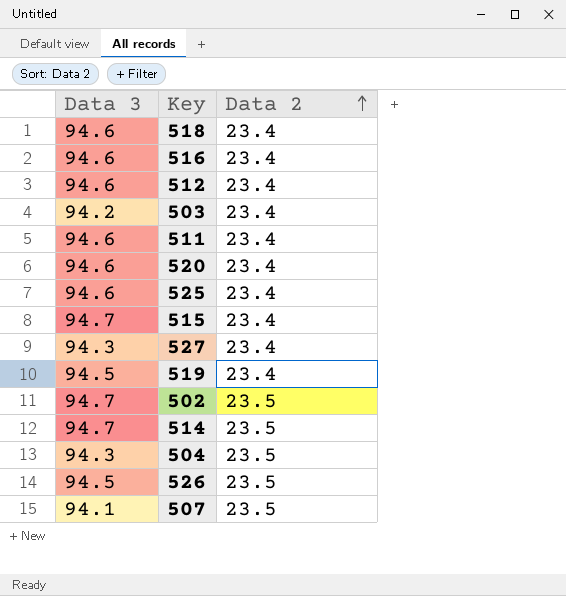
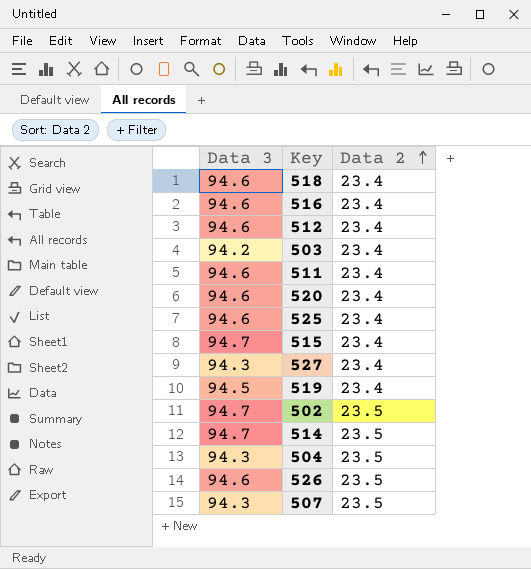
526 | Data 3: 94.5 -> 94.6
507 | Data 3: 94.1 -> 94.3

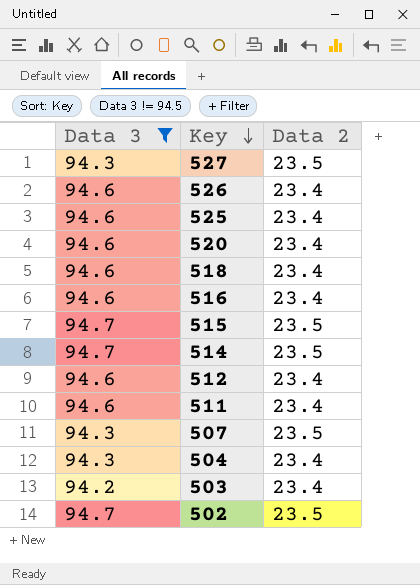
filter: none -> Data 3 != 94.5
row order: Data 2 ascending -> Key descending
527 | Data 2: 23.4 -> 23.5
526 | Data 2: 23.5 -> 23.4
515 | Data 2: 23.4 -> 23.5
504 | Data 2: 23.5 -> 23.4

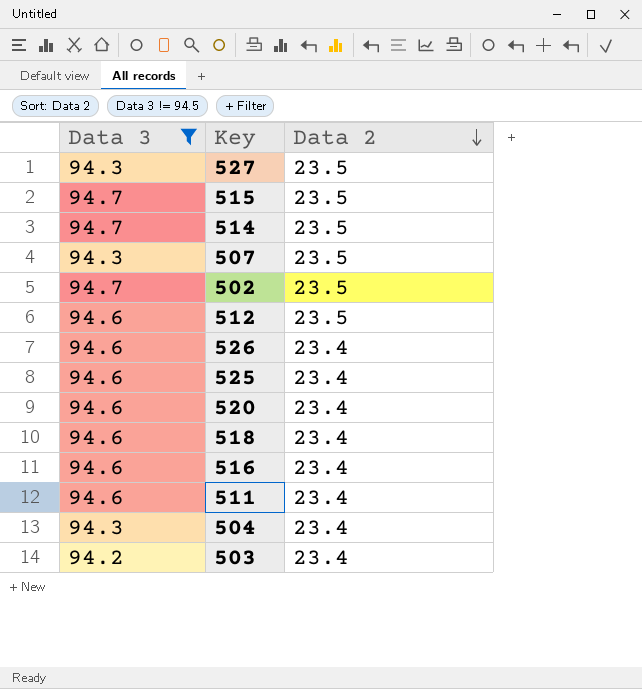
row order: Key descending -> Data 2 descending
512 | Data 2: 23.4 -> 23.5

